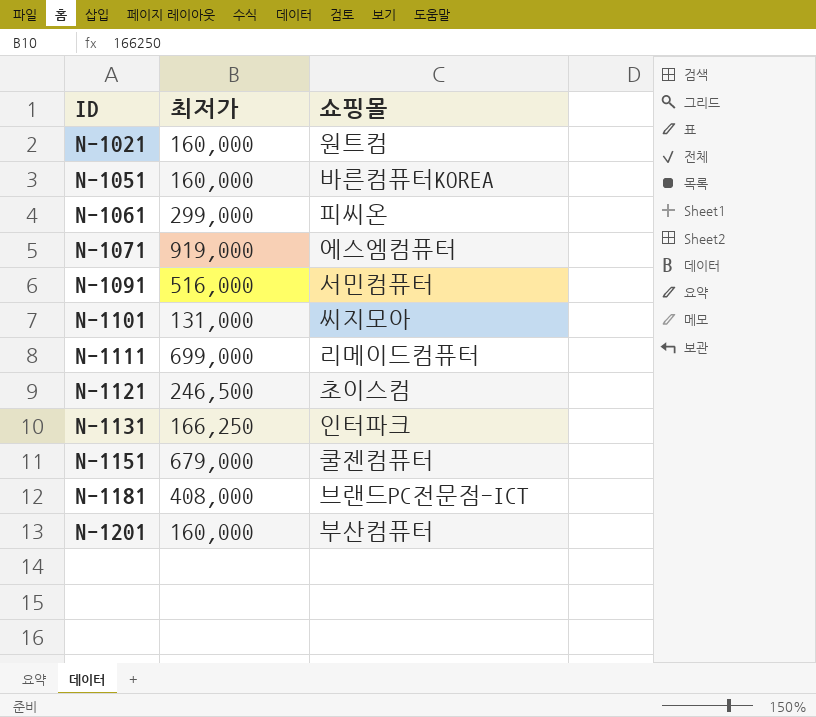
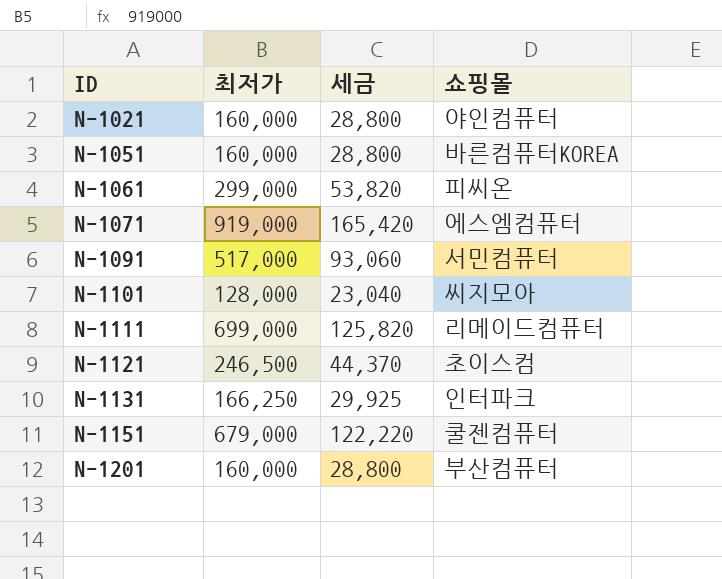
column 세금 | formula: none -> [최저가] * 0.18
row N-1181: 408,000 | 브랜드PC전문점-ICT -> none
N-1021 | 쇼핑몰: 원트컴 -> 야인컴퓨터
N-1091 | 최저가: 516,000 -> 517,000
N-1101 | 최저가: 131,000 -> 128,000

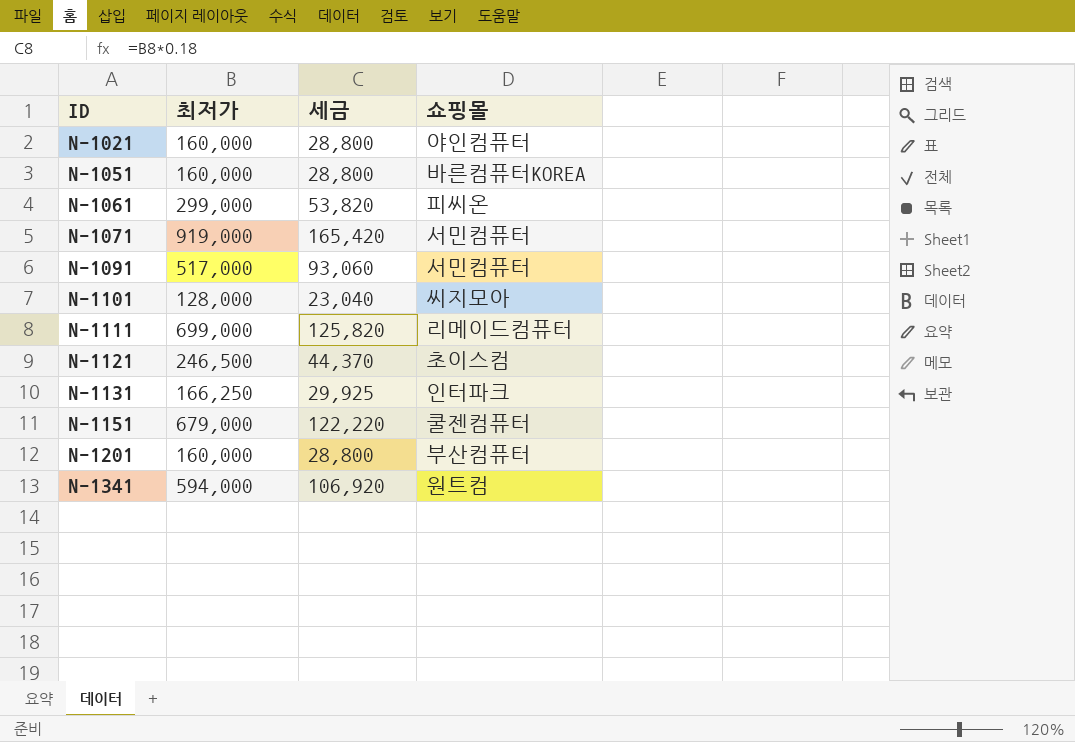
N-1071 | 쇼핑몰: 에스엠컴퓨터 -> 서민컴퓨터
row N-1341: none -> 594,000 | 106,920 | 원트컴

